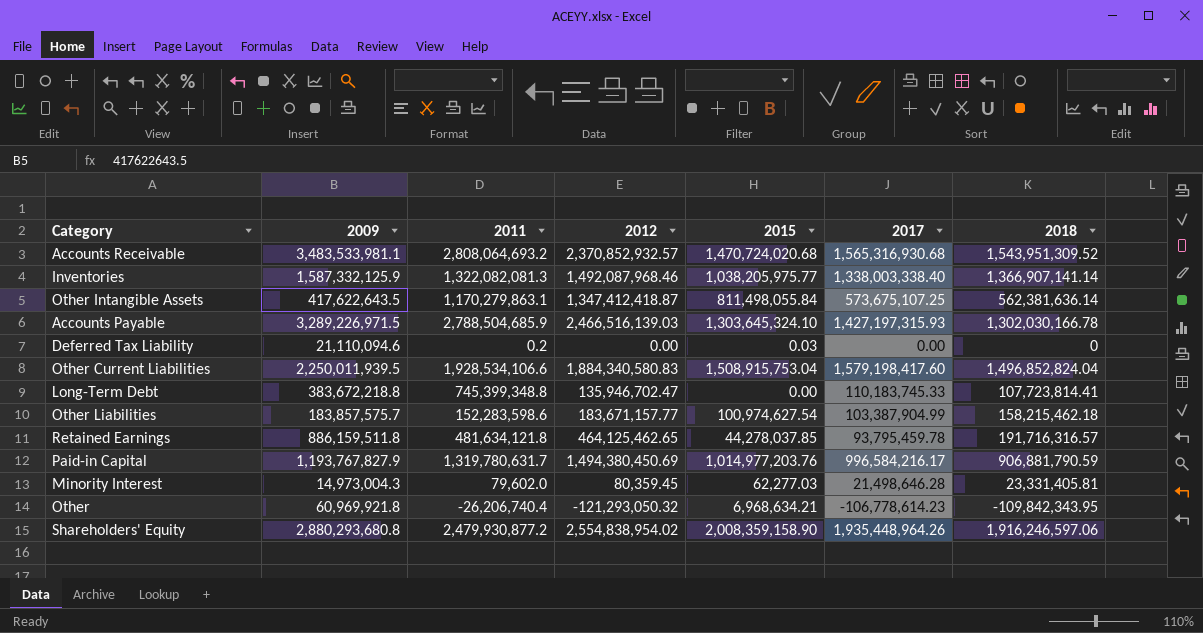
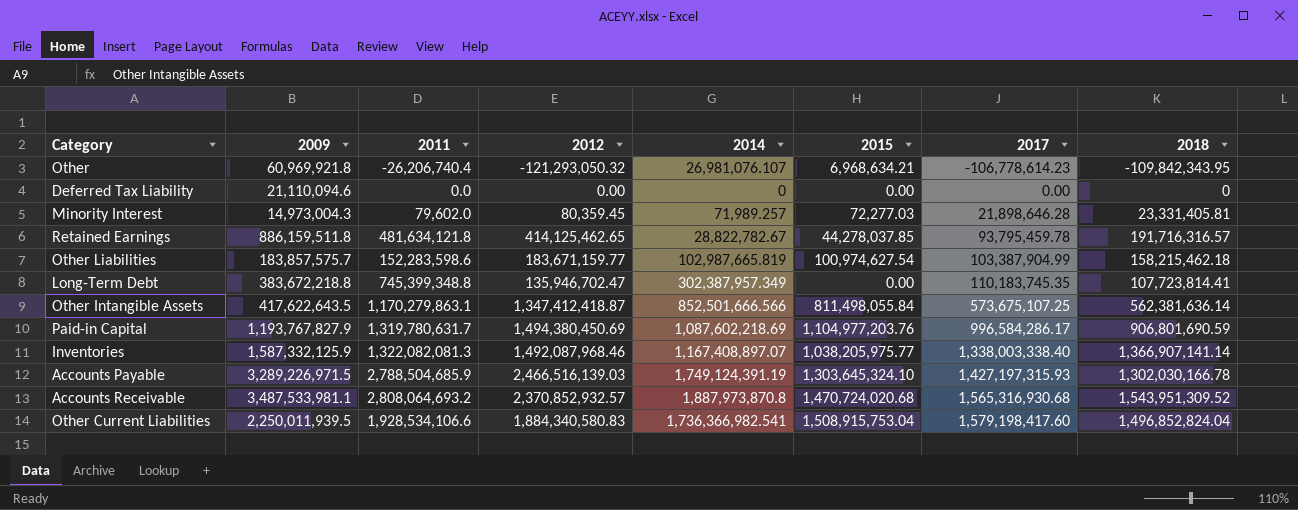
row order: none -> 2017 ascending
column 2014 | position: none -> 5
row Shareholders' Equity: 2,880,293,680.8 | 2,479,930,877.2 | 2,554,838,954.02 | 2,008,359,158.90 | 1,935,448,964.26 | 1,916,246,597.06 -> none
Deferred Tax Liability | 2011: 0.2 -> 0.0
Deferred Tax Liability | 2015: 0.03 -> 0.00
Minority Interest | 2015: 62,277.03 -> 72,277.03
Minority Interest | 2017: 21,498,646.28 -> 21,898,646.28
Retained Earnings | 2012: 464,125,462.65 -> 414,125,462.65
Other Liabilities | 2012: 183,671,157.77 -> 183,671,159.77
Long-Term Debt | 2017: 110,183,745.33 -> 110,183,745.35
Paid-in Capital | 2015: 1,014,977,203.76 -> 1,104,977,203.76
Paid-in Capital | 2017: 996,584,216.17 -> 996,584,286.17
Paid-in Capital | 2018: 906,881,790.59 -> 906,801,690.59
Accounts Receivable | 2009: 3,483,533,981.1 -> 3,487,533,981.1

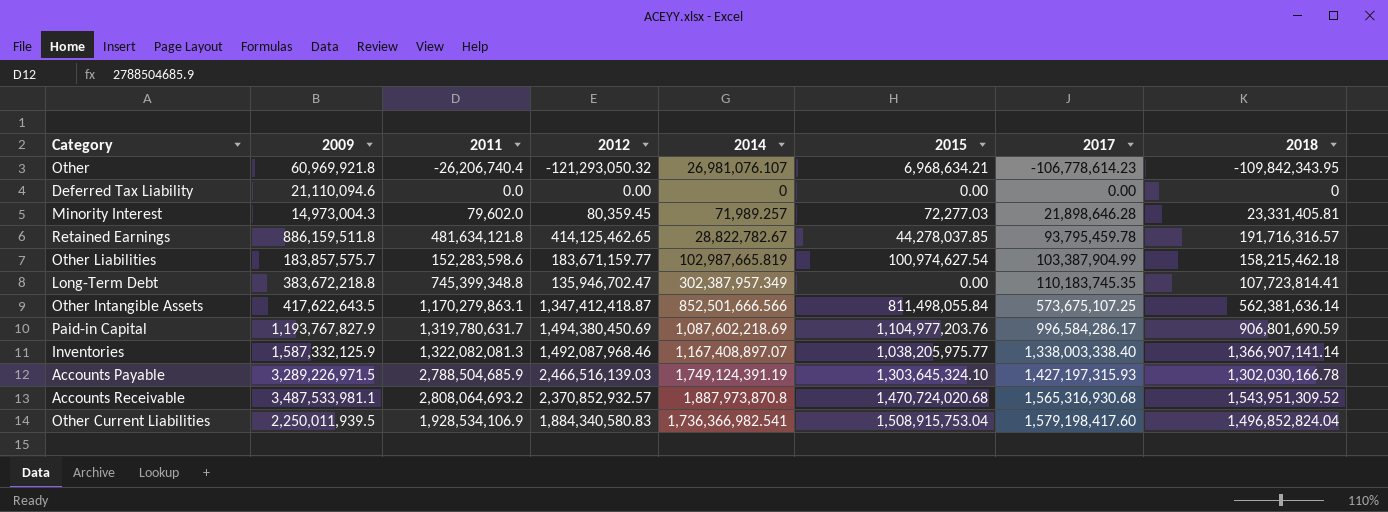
Other Current Liabilities | 2011: 1,928,534,106.6 -> 1,928,534,106.9

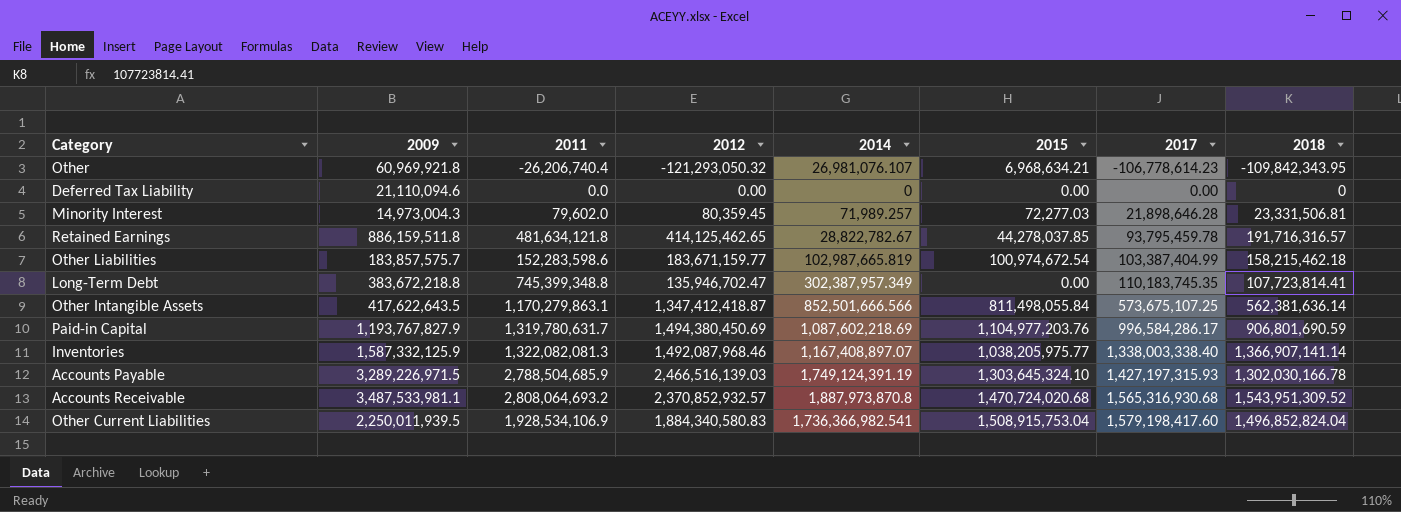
Minority Interest | 2018: 23,331,405.81 -> 23,331,506.81
Other Liabilities | 2015: 100,974,627.54 -> 100,974,672.54
Other Liabilities | 2017: 103,387,904.99 -> 103,387,404.99

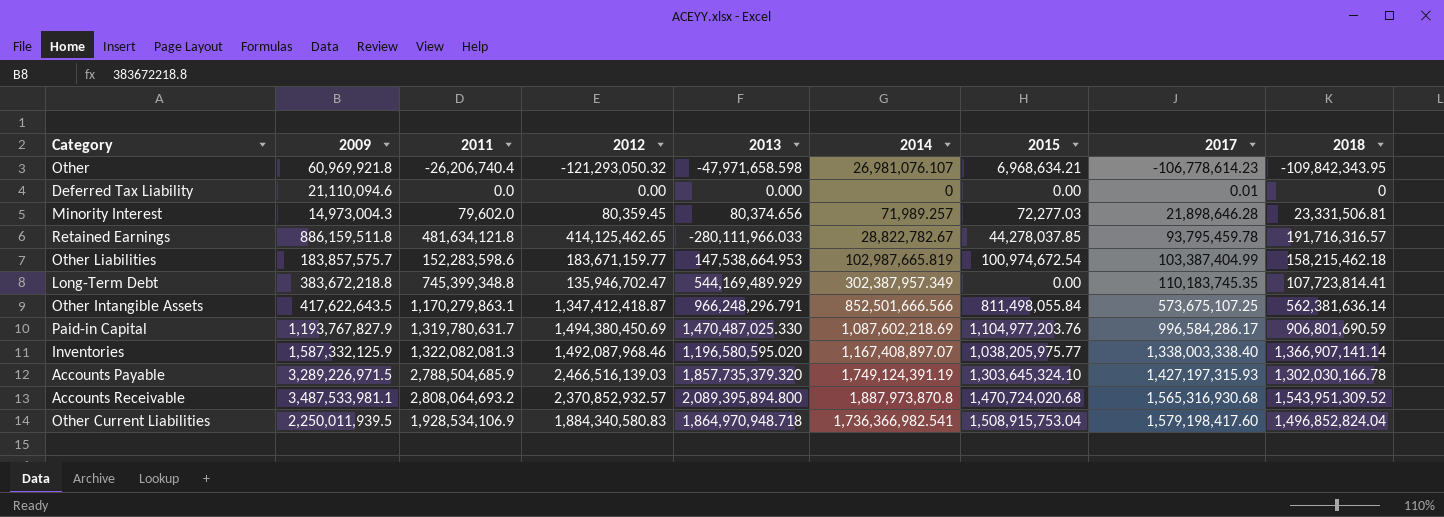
column 2013 | position: none -> 5
Deferred Tax Liability | 2017: 0.00 -> 0.01

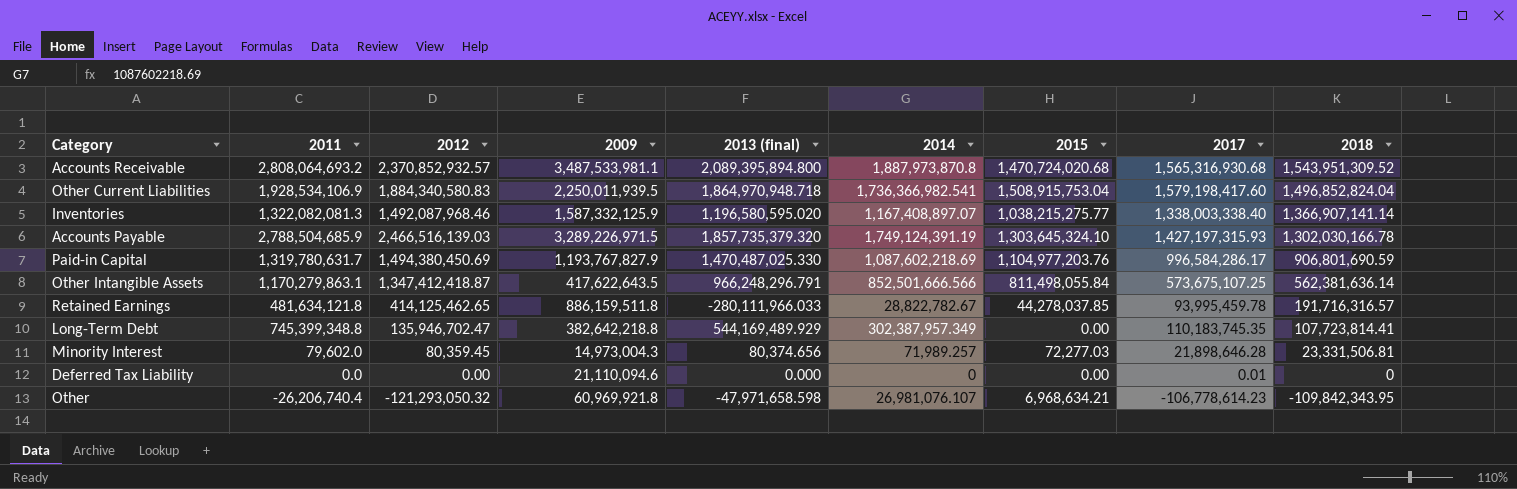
row order: 2017 ascending -> 2018 descending
column 2009 | position: 2 -> 4
column name: 2013 -> 2013 (final)
row Other Liabilities: 183,857,575.7 | 152,283,598.6 | 183,671,159.77 | 147,538,664.953 | 102,987,665.819 | 100,974,672.54 | 103,387,404.99 | 158,215,462.18 -> none
Inventories | 2015: 1,038,205,975.77 -> 1,038,215,275.77
Retained Earnings | 2017: 93,795,459.78 -> 93,995,459.78
Long-Term Debt | 2009: 383,672,218.8 -> 382,642,218.8

